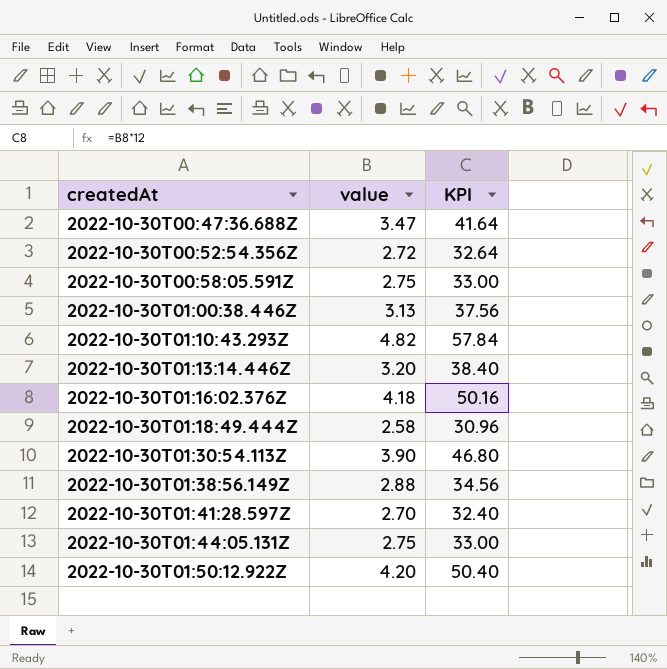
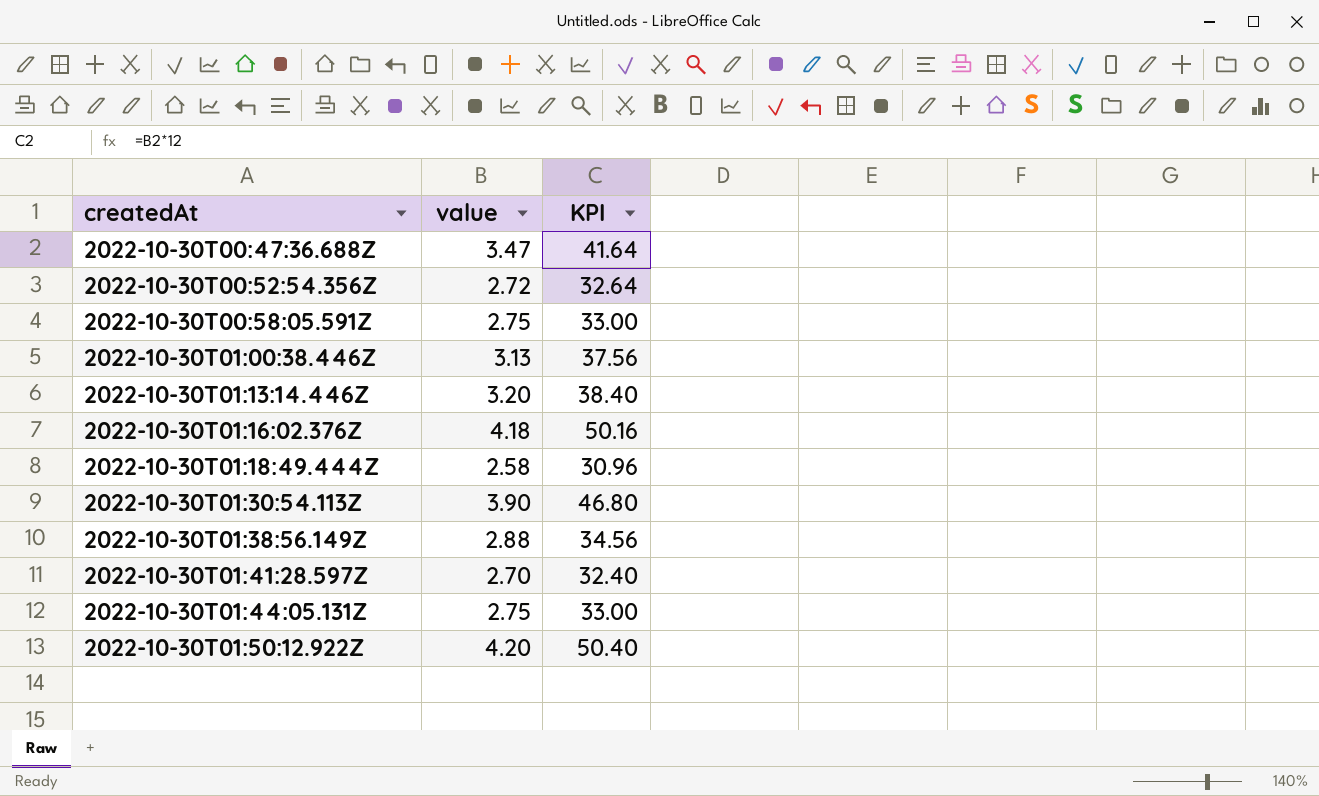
row 2022-10-30T01:10:43.293Z: 4.82 | 57.84 -> none

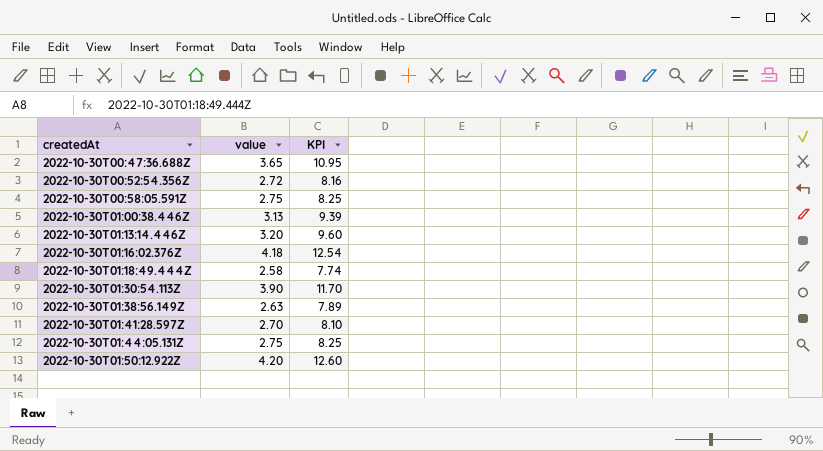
column KPI | formula: [value] * 12 -> [value] * 3
2022-10-30T00:47:36.688Z | value: 3.47 -> 3.65
2022-10-30T01:38:56.149Z | value: 2.88 -> 2.63

